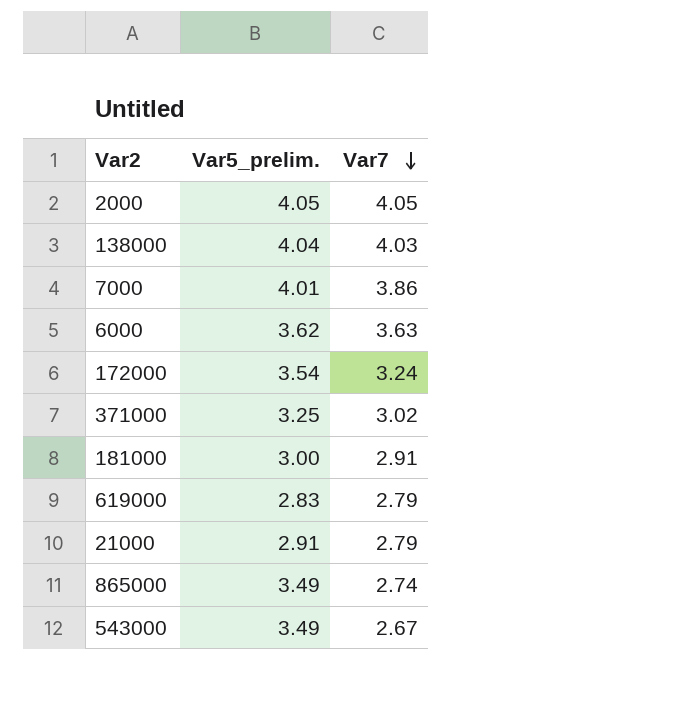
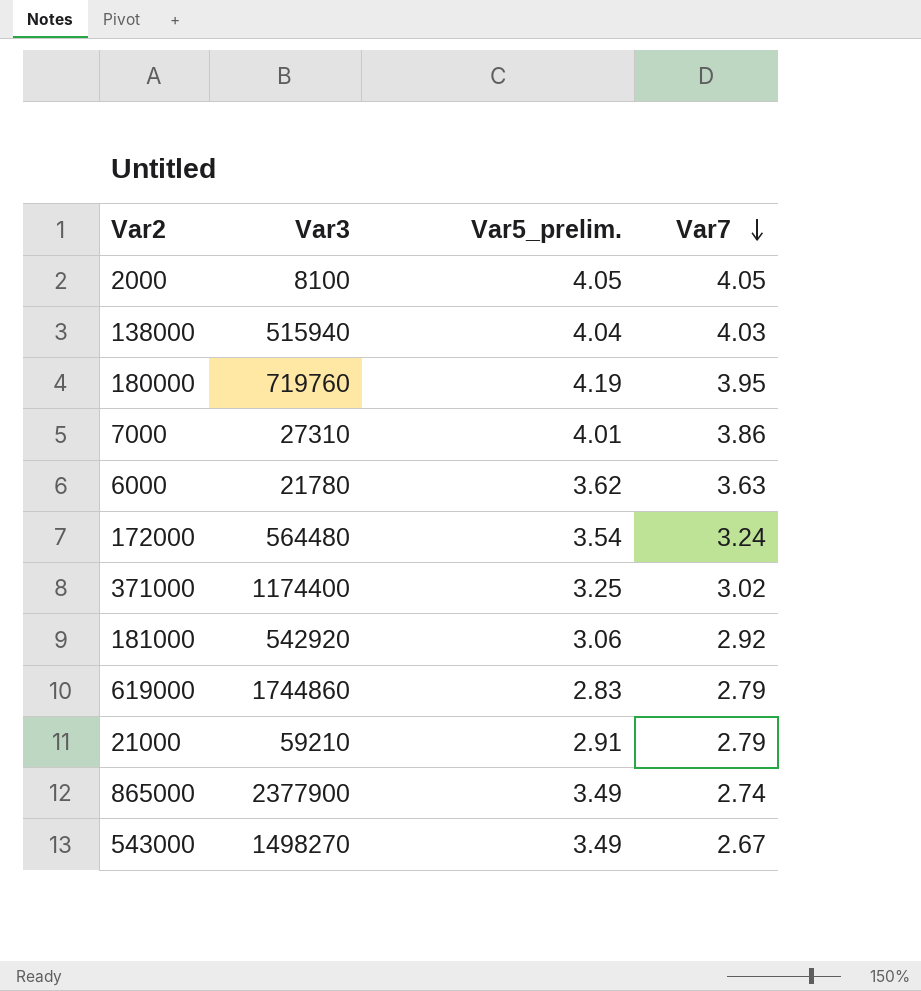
column Var3 | position: none -> 2
row 180000: none -> 719760 | 4.19 | 3.95
181000 | Var5_prelim.: 3.00 -> 3.06
181000 | Var7: 2.91 -> 2.92

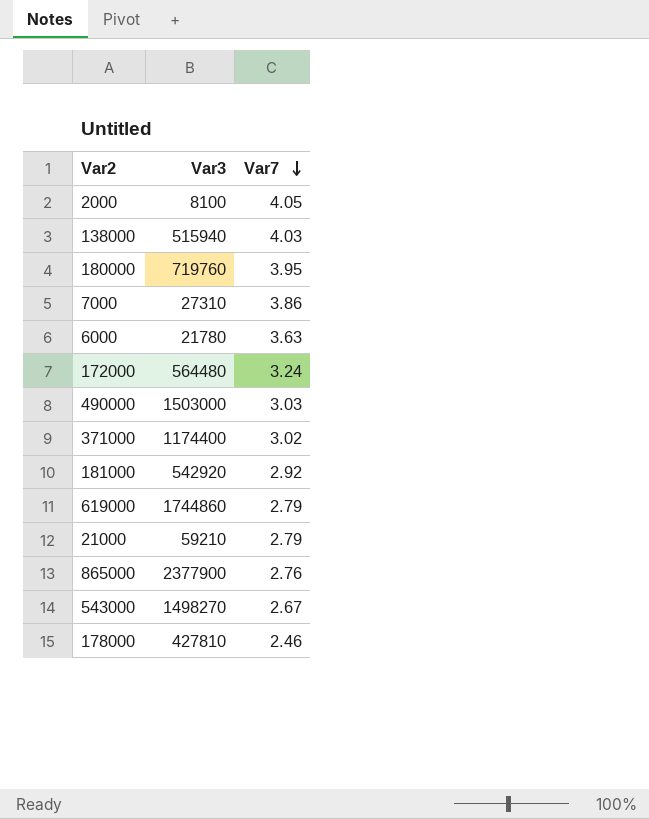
column Var5_prelim. | position: 3 -> none
row 490000: none -> 1503000 | 3.03
865000 | Var7: 2.74 -> 2.76
row 178000: none -> 427810 | 2.46

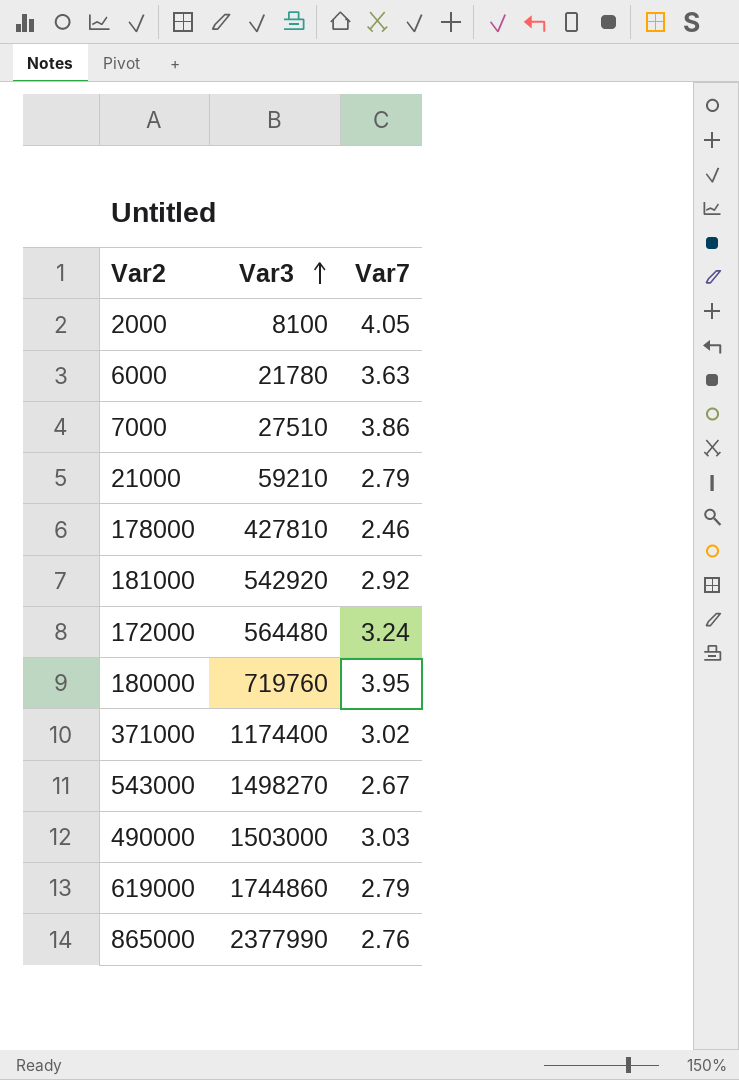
row order: Var7 descending -> Var3 ascending
row 138000: 515940 | 4.03 -> none
7000 | Var3: 27310 -> 27510
865000 | Var3: 2377900 -> 2377990

